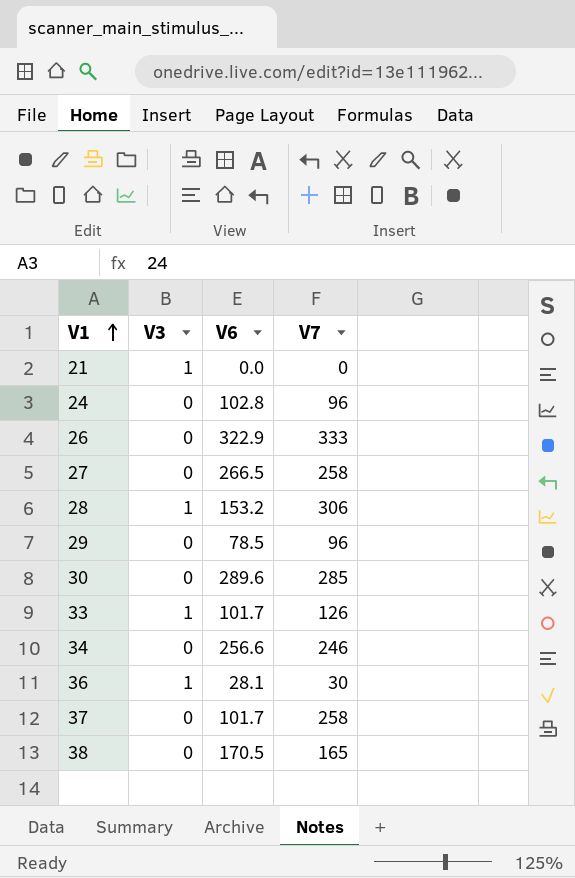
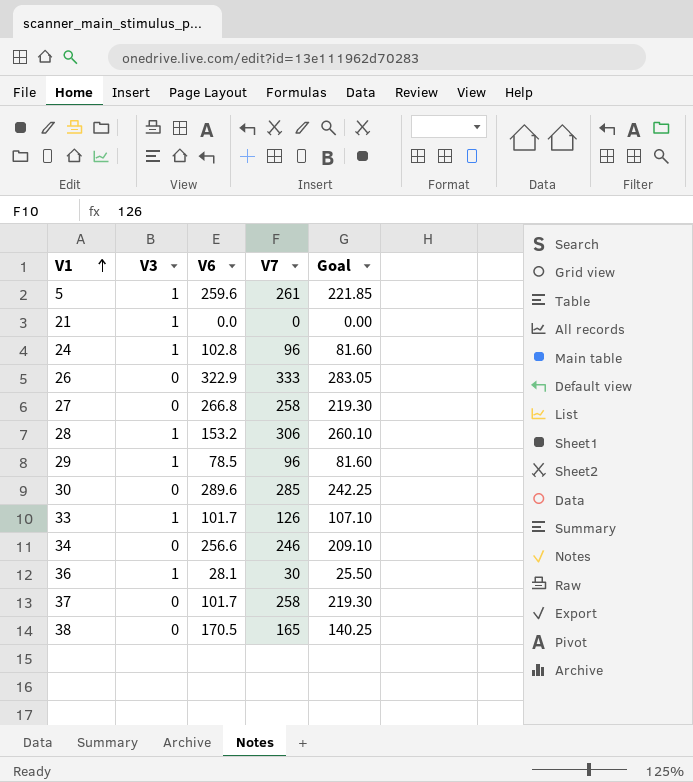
column Goal | formula: none -> [V7] * 0.85
row 5: none -> 1 | 259.6 | 261 | 221.85
24 | V3: 0 -> 1
27 | V6: 266.5 -> 266.8
29 | V3: 0 -> 1

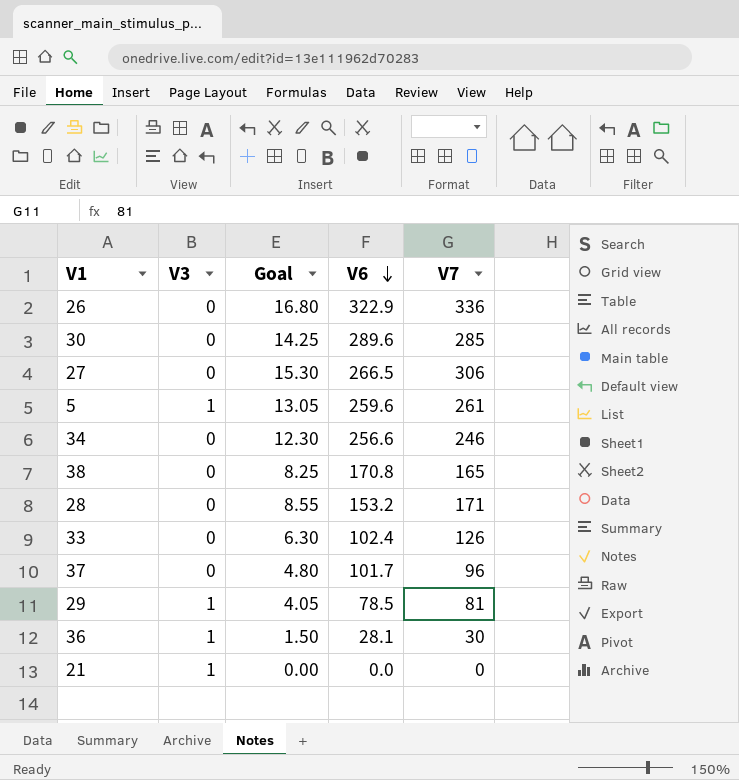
row order: V1 ascending -> V6 descending
column Goal | formula: [V7] * 0.85 -> [V7] * 0.05
column Goal | position: 5 -> 3
row 24: 1 | 102.8 | 96 | 81.60 -> none
26 | V7: 333 -> 336
27 | V6: 266.8 -> 266.5
27 | V7: 258 -> 306
38 | V6: 170.5 -> 170.8
28 | V3: 1 -> 0
28 | V7: 306 -> 171
33 | V3: 1 -> 0
33 | V6: 101.7 -> 102.4
37 | V7: 258 -> 96
29 | V7: 96 -> 81

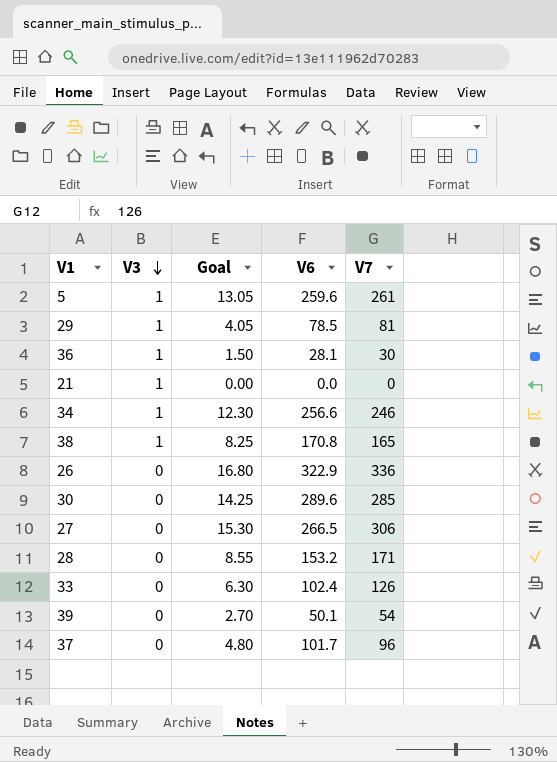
row order: V6 descending -> V3 descending
34 | V3: 0 -> 1
38 | V3: 0 -> 1
row 39: none -> 0 | 2.70 | 50.1 | 54

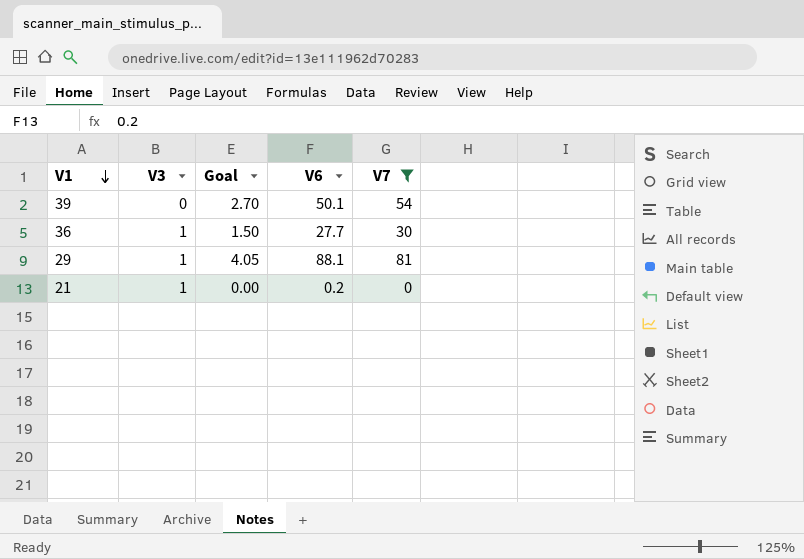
filter: none -> V7 <= 81
row order: V3 descending -> V1 descending
36 | V6: 28.1 -> 27.7
29 | V6: 78.5 -> 88.1
21 | V6: 0.0 -> 0.2

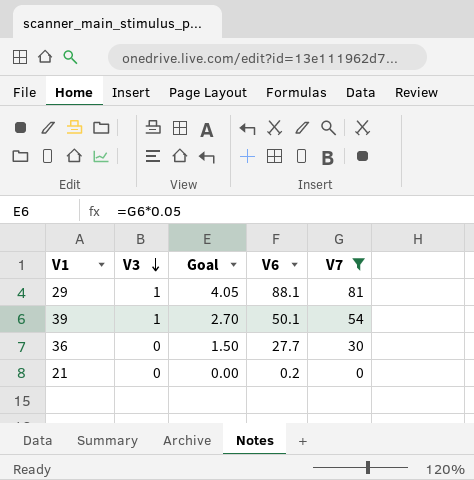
row order: V1 descending -> V3 descending
39 | V3: 0 -> 1
36 | V3: 1 -> 0
21 | V3: 1 -> 0

